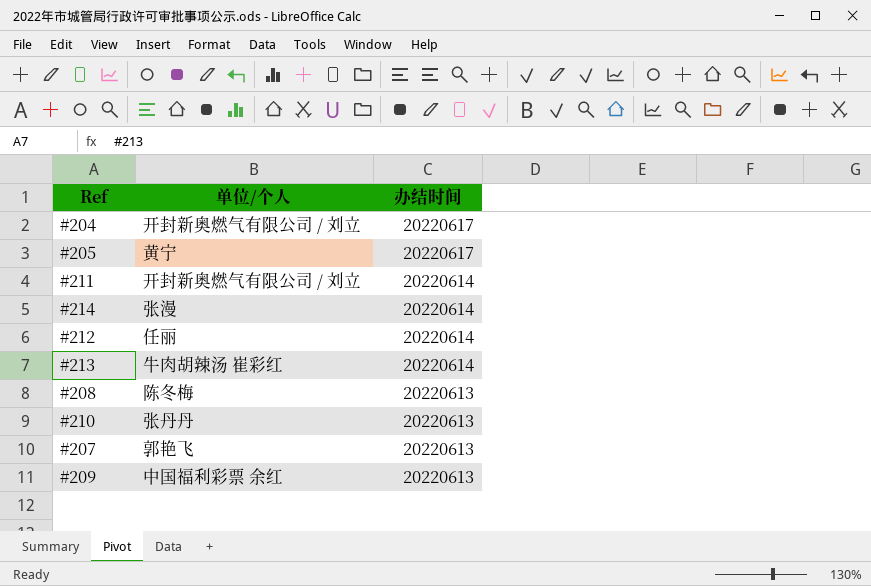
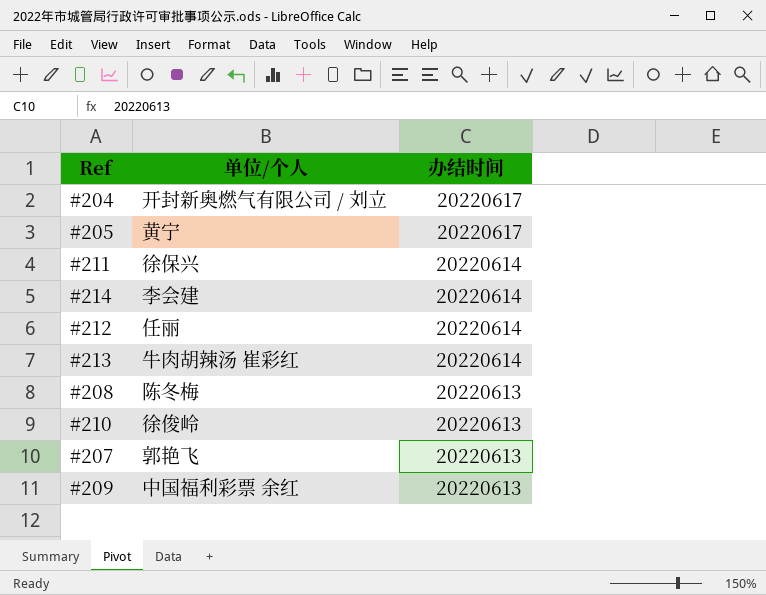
#211 | 单位/个人: 开封新奥燃气有限公司 / 刘立 -> 徐保兴
#214 | 单位/个人: 张漫 -> 李会建
#210 | 单位/个人: 张丹丹 -> 徐俊岭

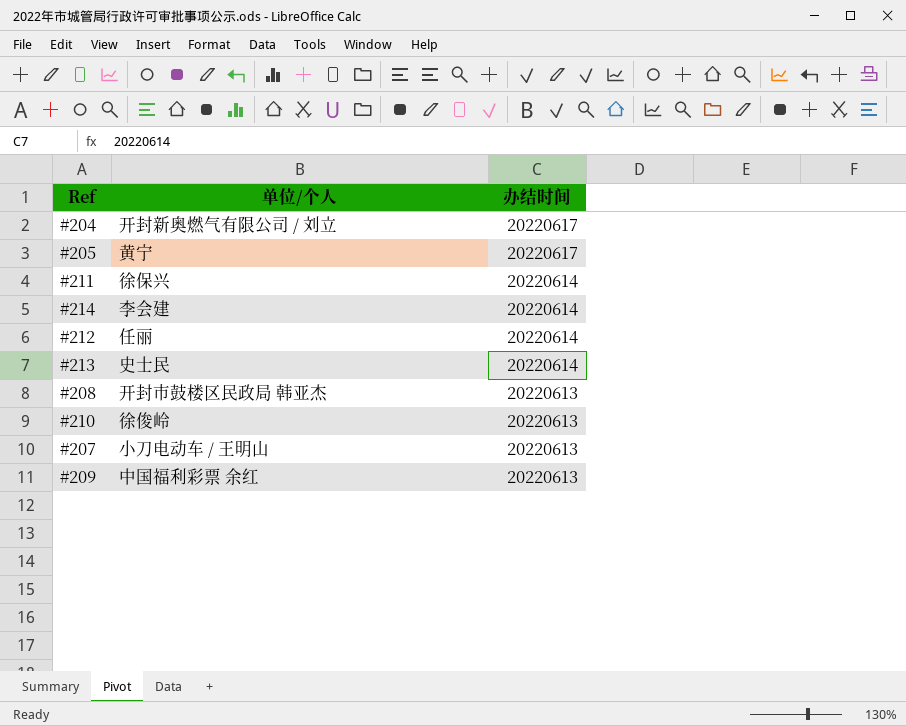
#213 | 单位/个人: 牛肉胡辣汤 崔彩红 -> 史士民
#208 | 单位/个人: 陈冬梅 -> 开封市鼓楼区民政局 韩亚杰
#207 | 单位/个人: 郭艳飞 -> 小刀电动车 / 王明山

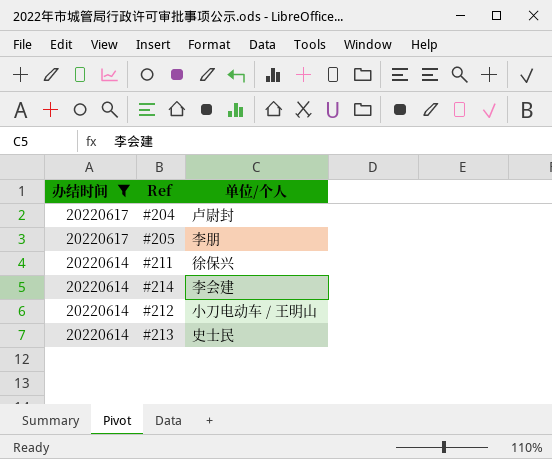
filter: none -> 办结时间 != 20220613
column 办结时间 | position: 3 -> 1
#204 | 单位/个人: 开封新奥燃气有限公司 / 刘立 -> 卢尉封
#205 | 单位/个人: 黄宁 -> 李朋
#212 | 单位/个人: 任丽 -> 小刀电动车 / 王明山

